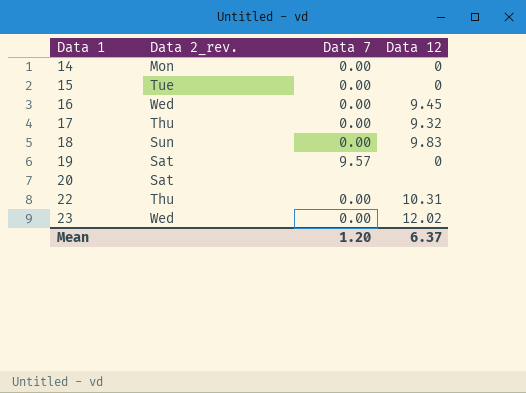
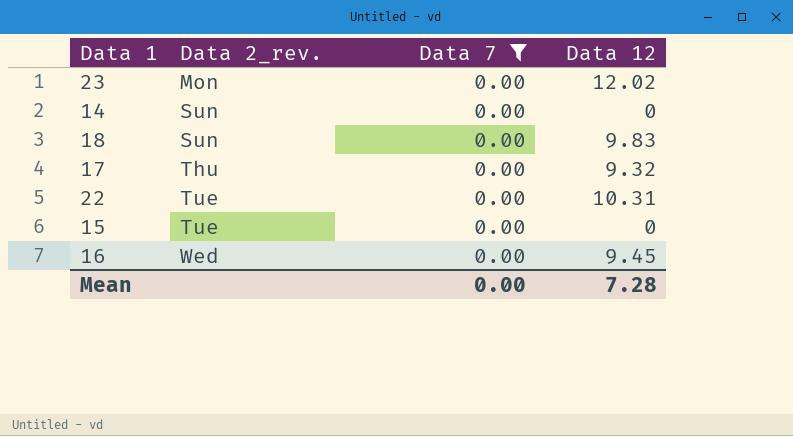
filter: none -> Data 7 = 0.00
row order: Data 1 ascending -> Data 2_rev. ascending
23 | Data 2_rev.: Wed -> Mon
14 | Data 2_rev.: Mon -> Sun
22 | Data 2_rev.: Thu -> Tue
Mean | Data 7: 1.20 -> 0.00
Mean | Data 12: 6.37 -> 7.28

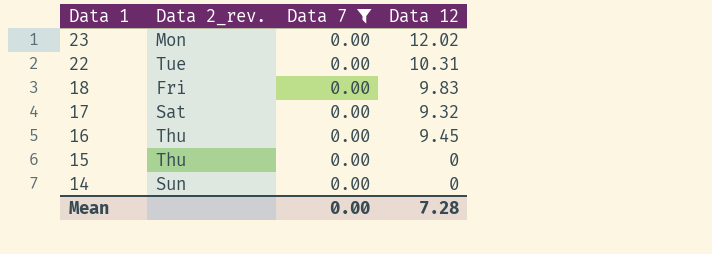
row order: Data 2_rev. ascending -> Data 1 descending
18 | Data 2_rev.: Sun -> Fri
17 | Data 2_rev.: Thu -> Sat
16 | Data 2_rev.: Wed -> Thu
15 | Data 2_rev.: Tue -> Thu

